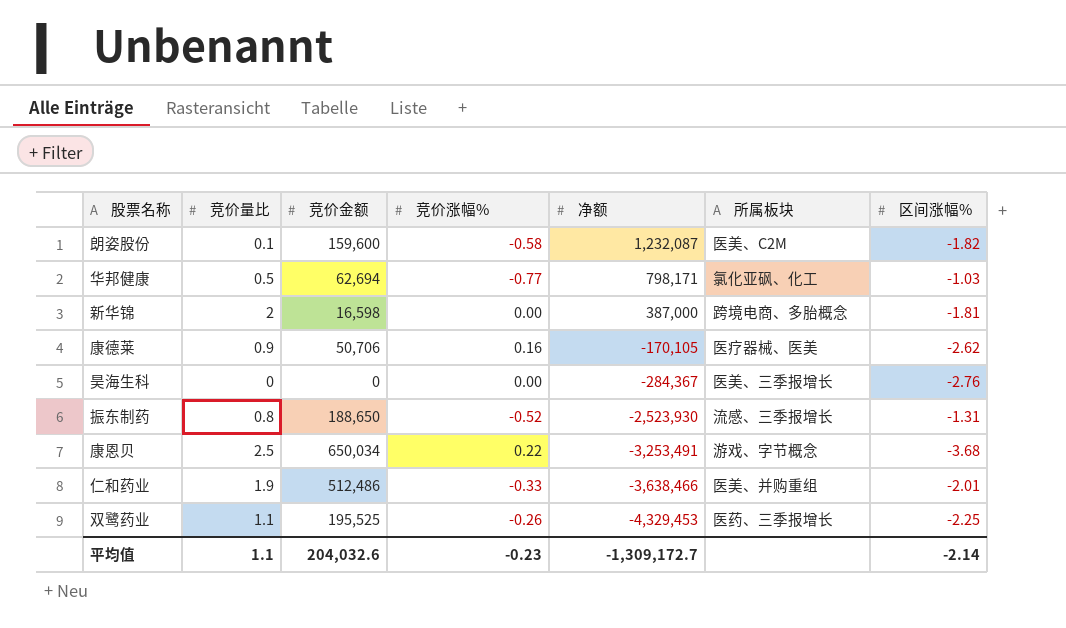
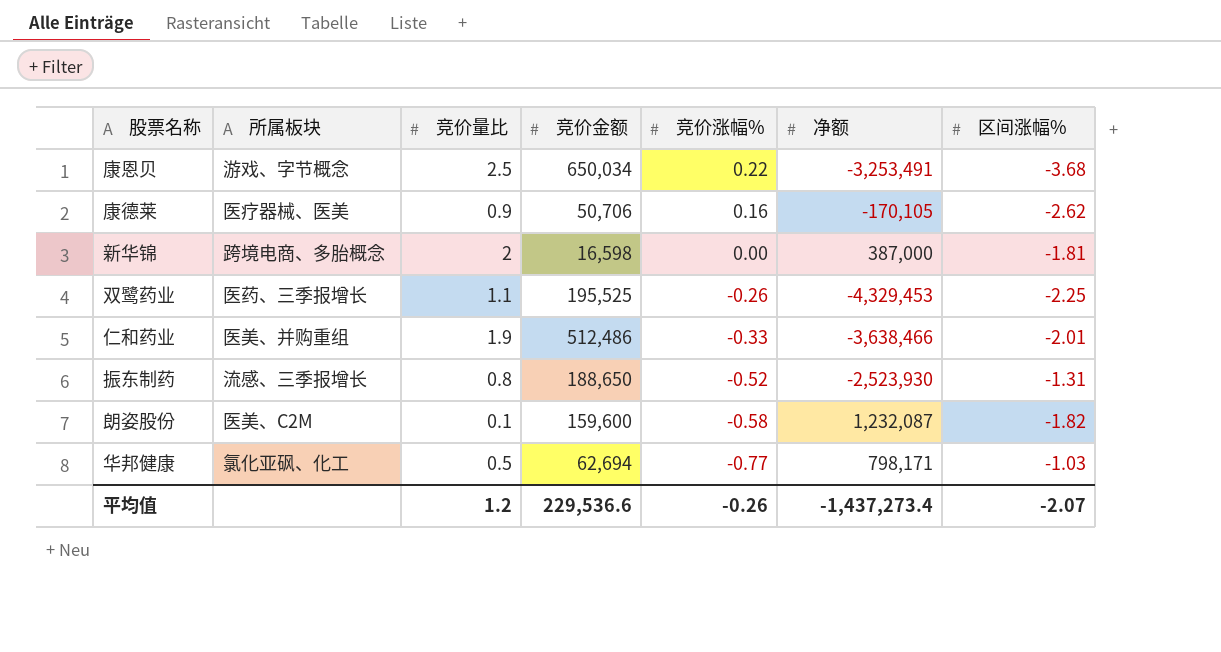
row order: 净额 descending -> 竞价涨幅% descending
column 所属板块 | position: 6 -> 2
row 昊海生科: 0 | 0 | 0.00 | -284,367 | 医美、三季报增长 | -2.76 -> none
平均值 | 竞价量比: 1.1 -> 1.2
平均值 | 竞价金额: 204,032.6 -> 229,536.6
平均值 | 竞价涨幅%: -0.23 -> -0.26
平均值 | 净额: -1,309,172.7 -> -1,437,273.4
平均值 | 区间涨幅%: -2.14 -> -2.07

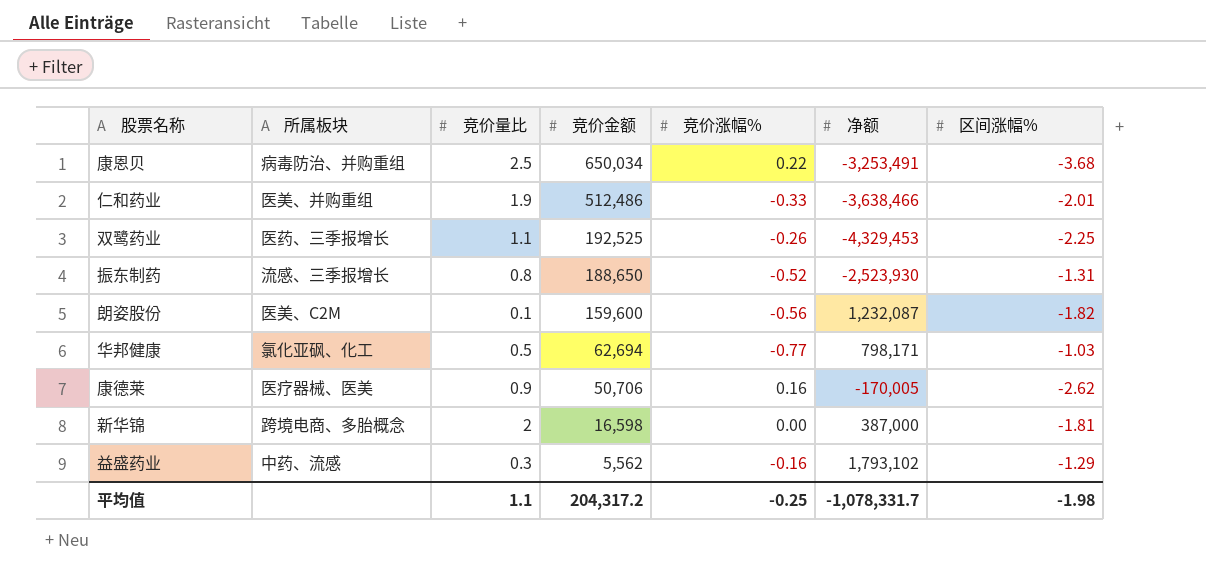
row order: 竞价涨幅% descending -> 竞价金额 descending
康恩贝 | 所属板块: 游戏、字节概念 -> 病毒防治、并购重组
双鹭药业 | 竞价金额: 195,525 -> 192,525
朗姿股份 | 竞价涨幅%: -0.58 -> -0.56
康德莱 | 净额: -170,105 -> -170,005
row 益盛药业: none -> 中药、流感 | 0.3 | 5,562 | -0.16 | 1,793,102 | -1.29
平均值 | 竞价量比: 1.2 -> 1.1
平均值 | 竞价金额: 229,536.6 -> 204,317.2
平均值 | 竞价涨幅%: -0.26 -> -0.25
平均值 | 净额: -1,437,273.4 -> -1,078,331.7
平均值 | 区间涨幅%: -2.07 -> -1.98

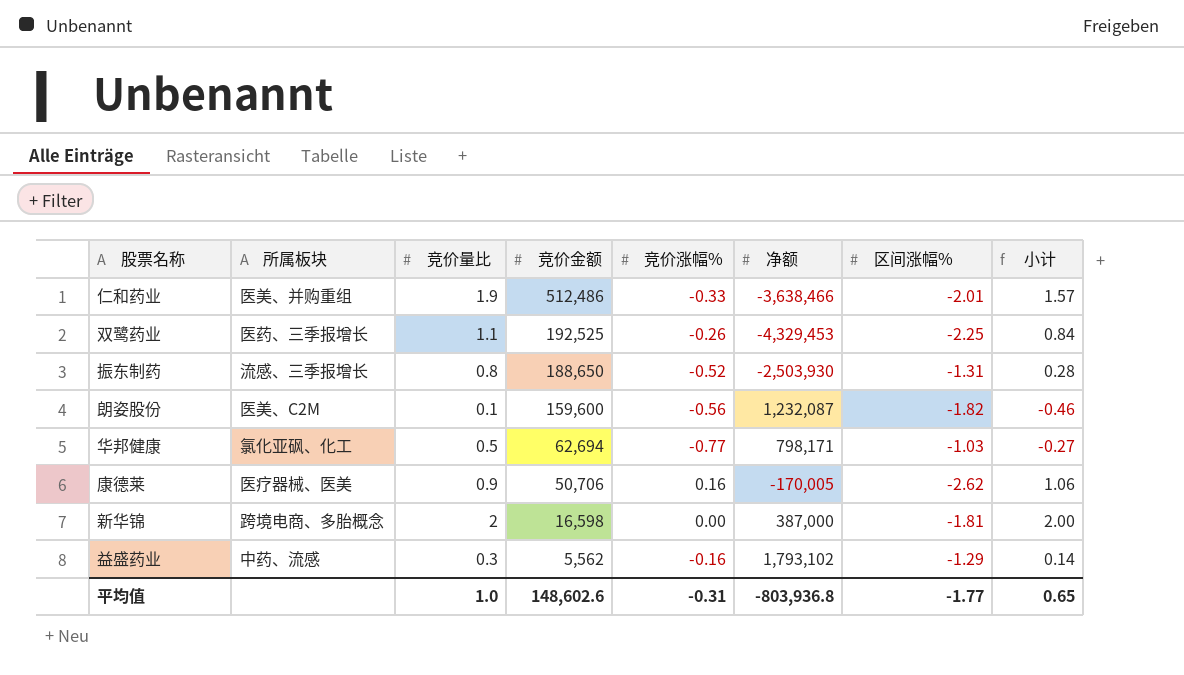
column 小计 | formula: none -> [竞价量比] + [竞价涨幅%]
row 康恩贝: 病毒防治、并购重组 | 2.5 | 650,034 | 0.22 | -3,253,491 | -3.68 -> none
振东制药 | 净额: -2,523,930 -> -2,503,930
平均值 | 竞价量比: 1.1 -> 1.0
平均值 | 竞价金额: 204,317.2 -> 148,602.6
平均值 | 竞价涨幅%: -0.25 -> -0.31
平均值 | 净额: -1,078,331.7 -> -803,936.8
平均值 | 区间涨幅%: -1.98 -> -1.77

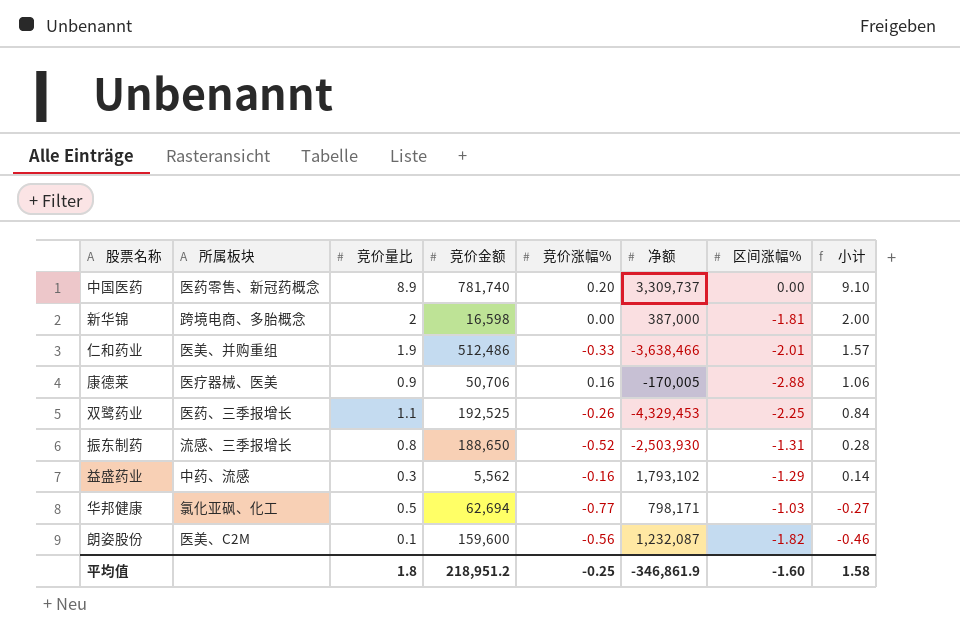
row order: 竞价金额 descending -> 小计 descending
row 中国医药: none -> 医药零售、新冠药概念 | 8.9 | 781,740 | 0.20 | 3,309,737 | 0.00 | 9.10
康德莱 | 区间涨幅%: -2.62 -> -2.88
平均值 | 竞价量比: 1.0 -> 1.8
平均值 | 竞价金额: 148,602.6 -> 218,951.2
平均值 | 竞价涨幅%: -0.31 -> -0.25
平均值 | 净额: -803,936.8 -> -346,861.9
平均值 | 区间涨幅%: -1.77 -> -1.60
平均值 | 小计: 0.65 -> 1.58

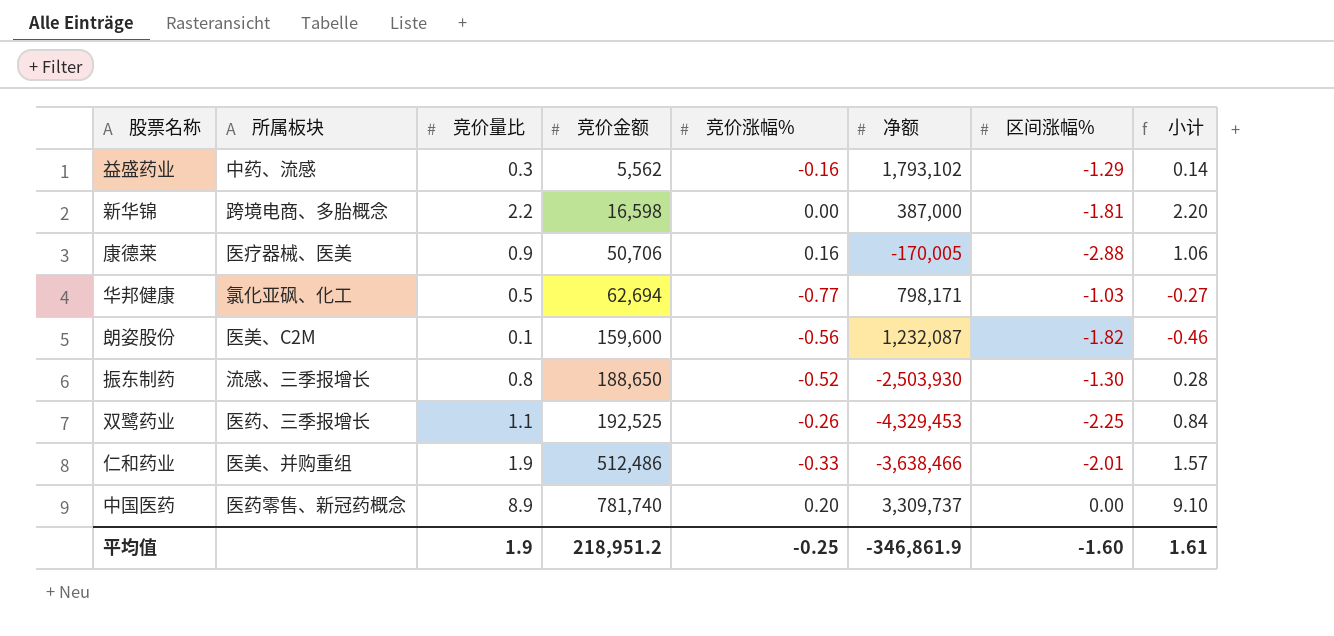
row order: 小计 descending -> 竞价金额 ascending
新华锦 | 竞价量比: 2 -> 2.2
新华锦 | 小计: 2.00 -> 2.20
振东制药 | 区间涨幅%: -1.31 -> -1.30
平均值 | 竞价量比: 1.8 -> 1.9
平均值 | 小计: 1.58 -> 1.61

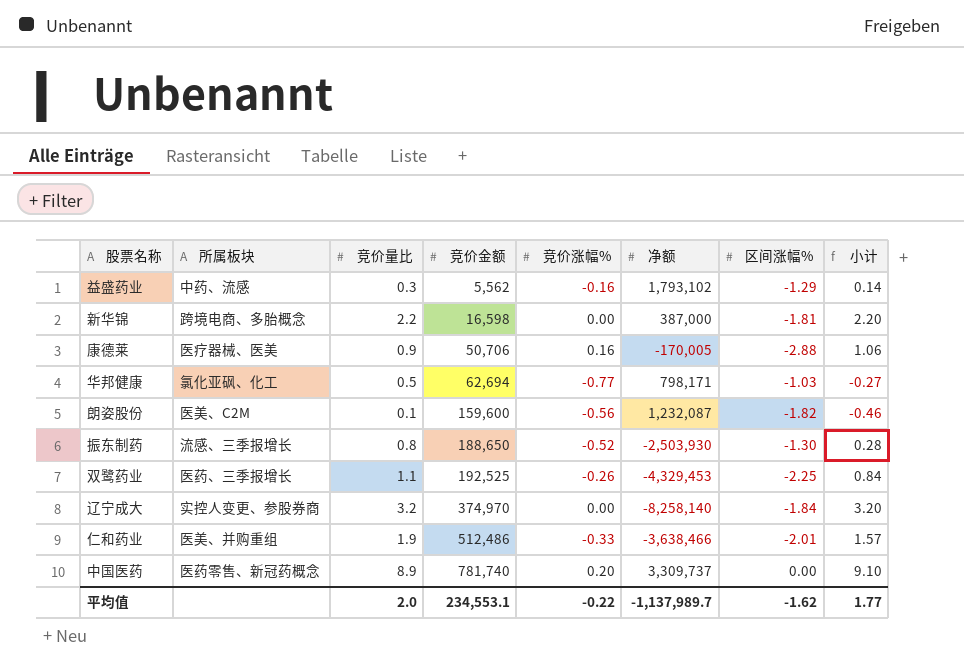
row 辽宁成大: none -> 实控人变更、参股券商 | 3.2 | 374,970 | 0.00 | -8,258,140 | -1.84 | 3.20
平均值 | 竞价量比: 1.9 -> 2.0
平均值 | 竞价金额: 218,951.2 -> 234,553.1
平均值 | 竞价涨幅%: -0.25 -> -0.22
平均值 | 净额: -346,861.9 -> -1,137,989.7
平均值 | 区间涨幅%: -1.60 -> -1.62
平均值 | 小计: 1.61 -> 1.77

